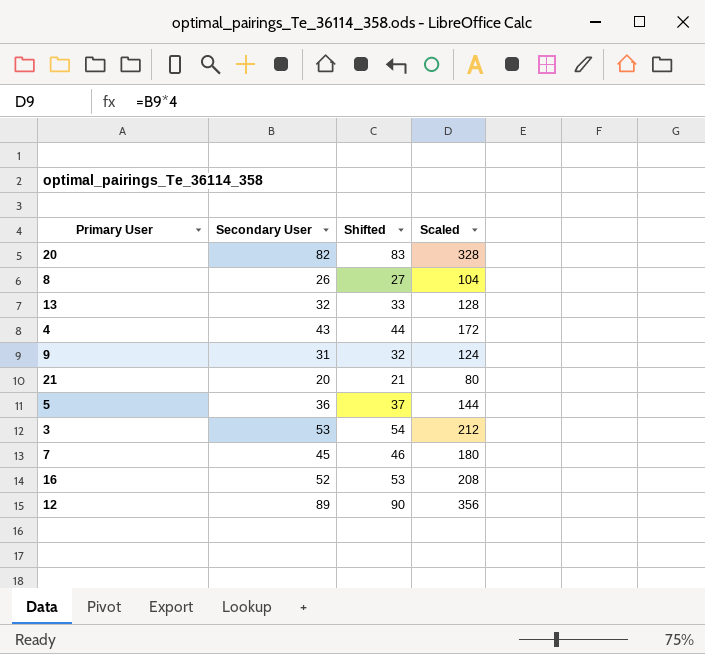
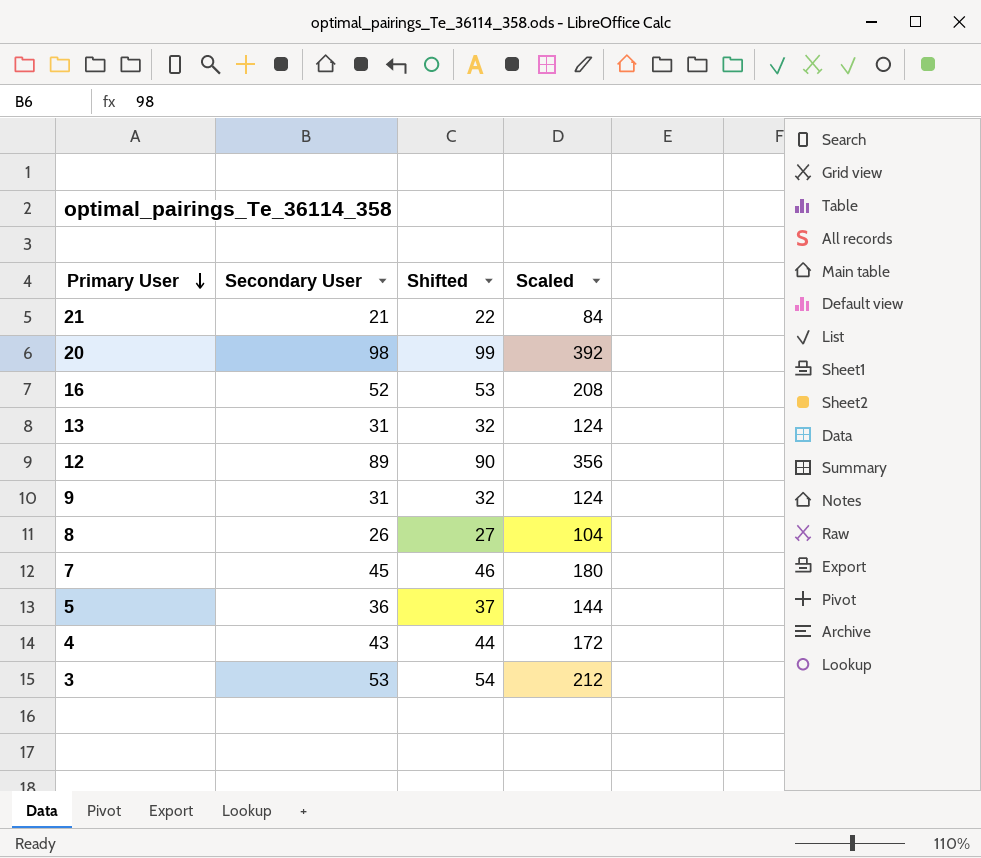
row order: none -> Primary User descending
21 | Secondary User: 20 -> 21
21 | Shifted: 21 -> 22
21 | Scaled: 80 -> 84
20 | Secondary User: 82 -> 98
20 | Shifted: 83 -> 99
20 | Scaled: 328 -> 392
13 | Secondary User: 32 -> 31
13 | Shifted: 33 -> 32
13 | Scaled: 128 -> 124

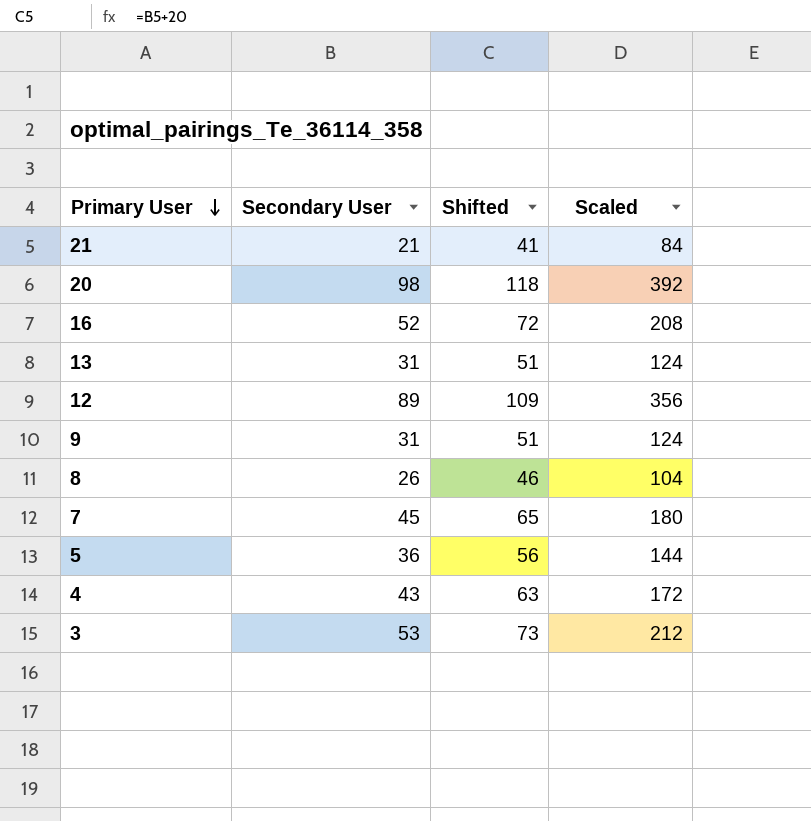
column Shifted | formula: [Secondary User] + 1 -> [Secondary User] + 20

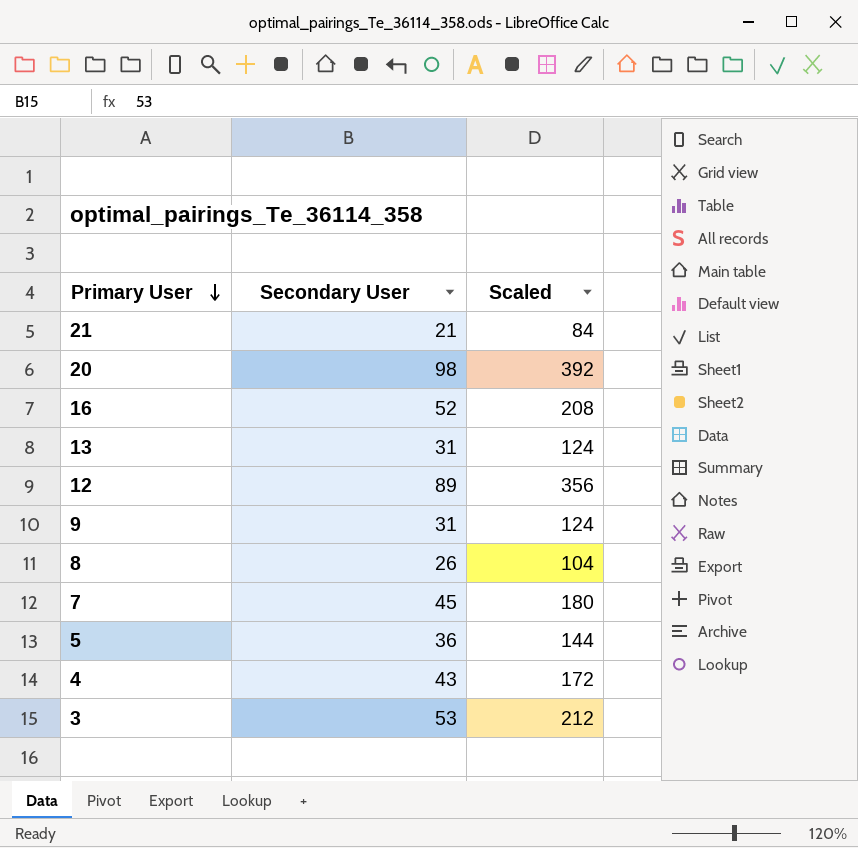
column Shifted | formula: [Secondary User] + 20 -> none

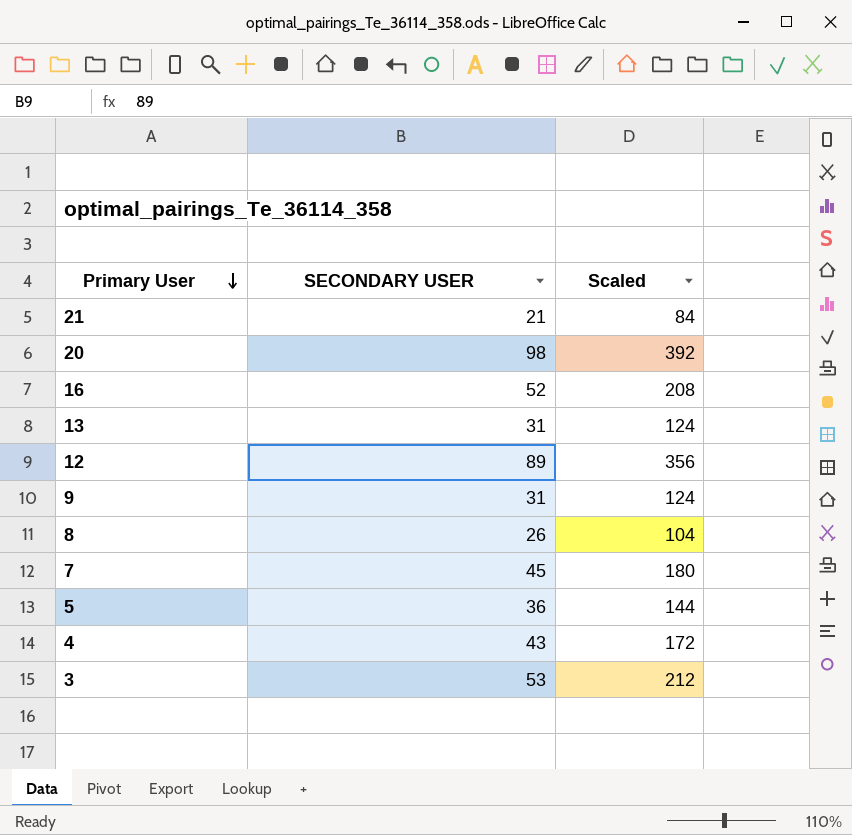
column name: Secondary User -> SECONDARY USER

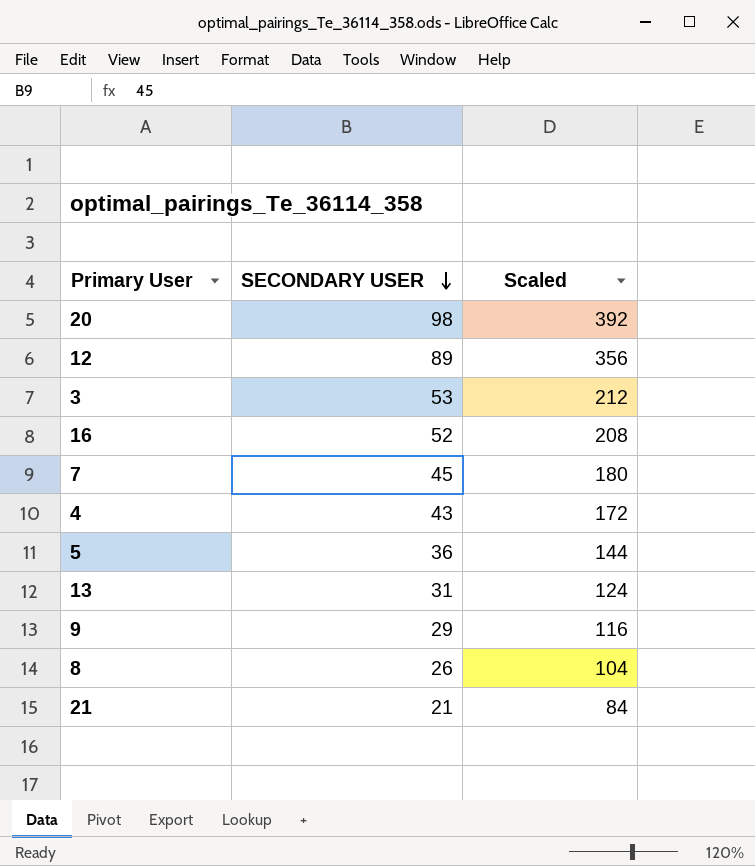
row order: Primary User descending -> SECONDARY USER descending
9 | SECONDARY USER: 31 -> 29
9 | Scaled: 124 -> 116

